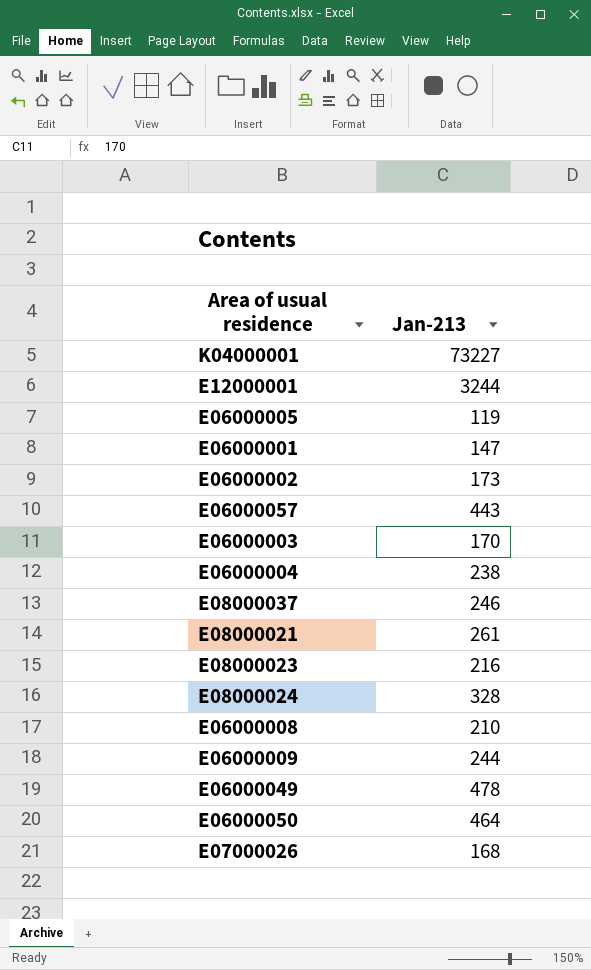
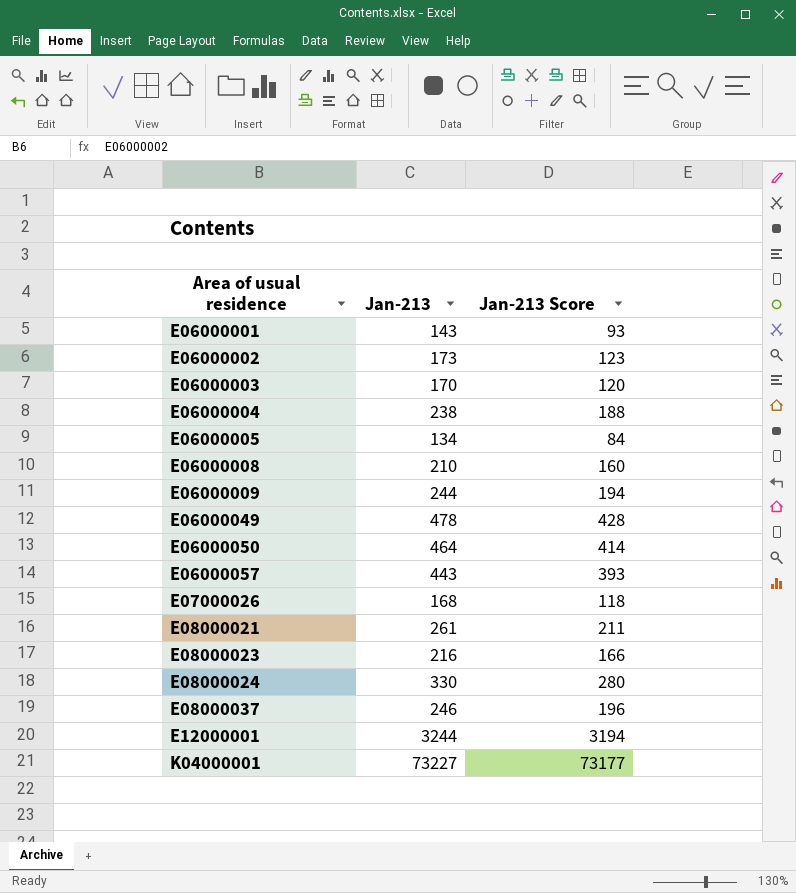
row order: none -> Area of usual residence ascending
column Jan-213 Score | formula: none -> [Jan-213] - 50
E06000001 | Jan-213: 147 -> 143
E06000005 | Jan-213: 119 -> 134
E08000024 | Jan-213: 328 -> 330

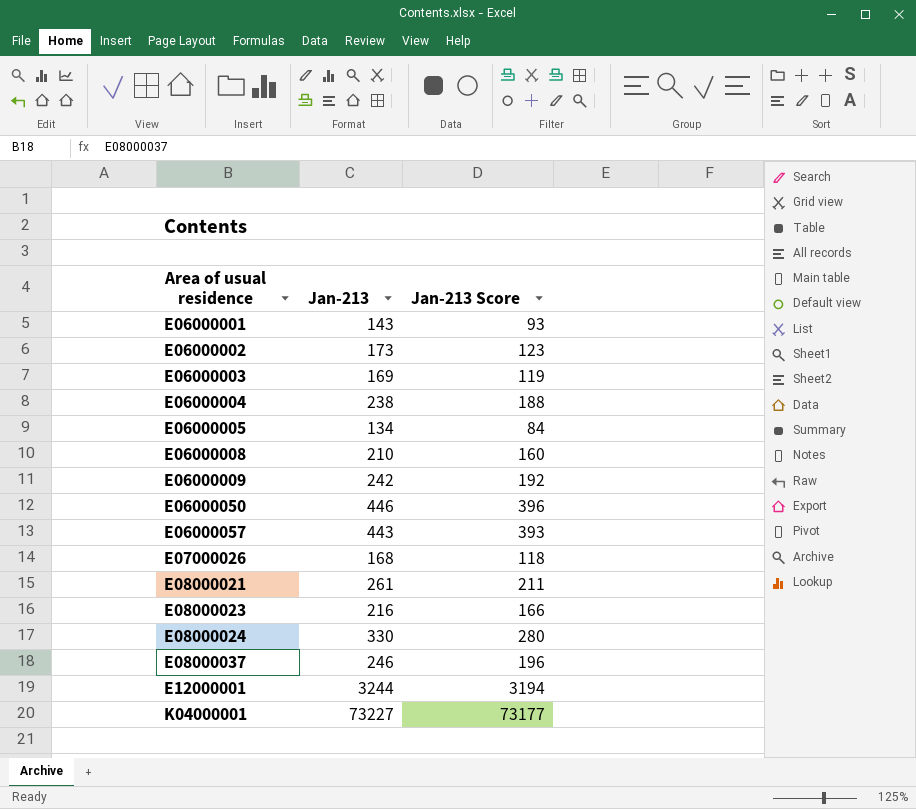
row E06000049: 478 | 428 -> none
E06000003 | Jan-213: 170 -> 169
E06000003 | Jan-213 Score: 120 -> 119
E06000009 | Jan-213: 244 -> 242
E06000009 | Jan-213 Score: 194 -> 192
E06000050 | Jan-213: 464 -> 446
E06000050 | Jan-213 Score: 414 -> 396

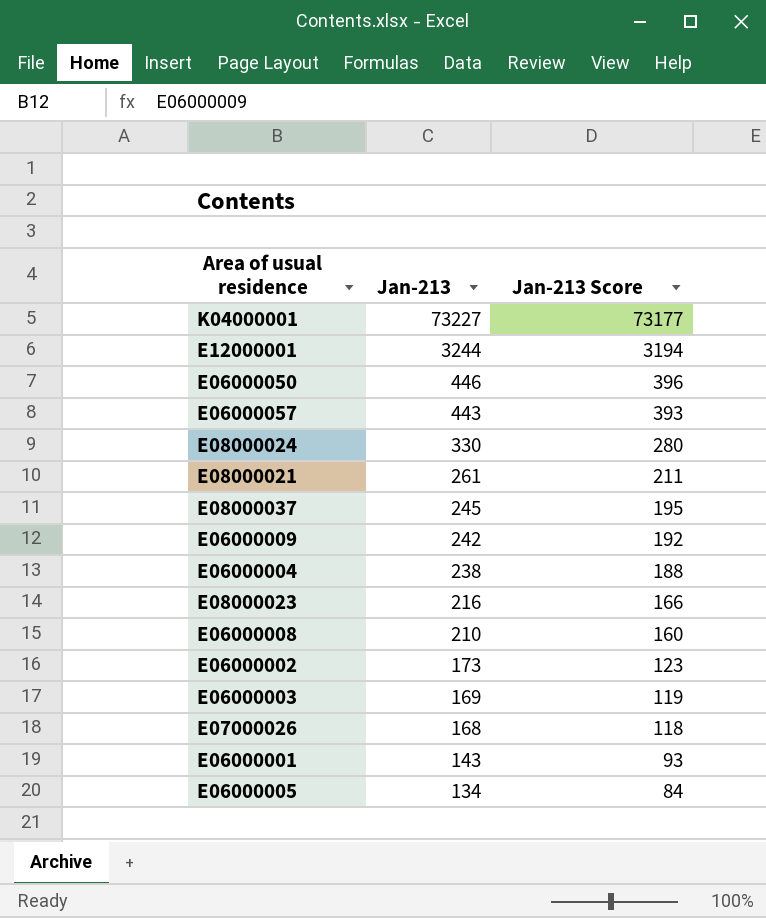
row order: Area of usual residence ascending -> Jan-213 descending
E08000037 | Jan-213: 246 -> 245
E08000037 | Jan-213 Score: 196 -> 195

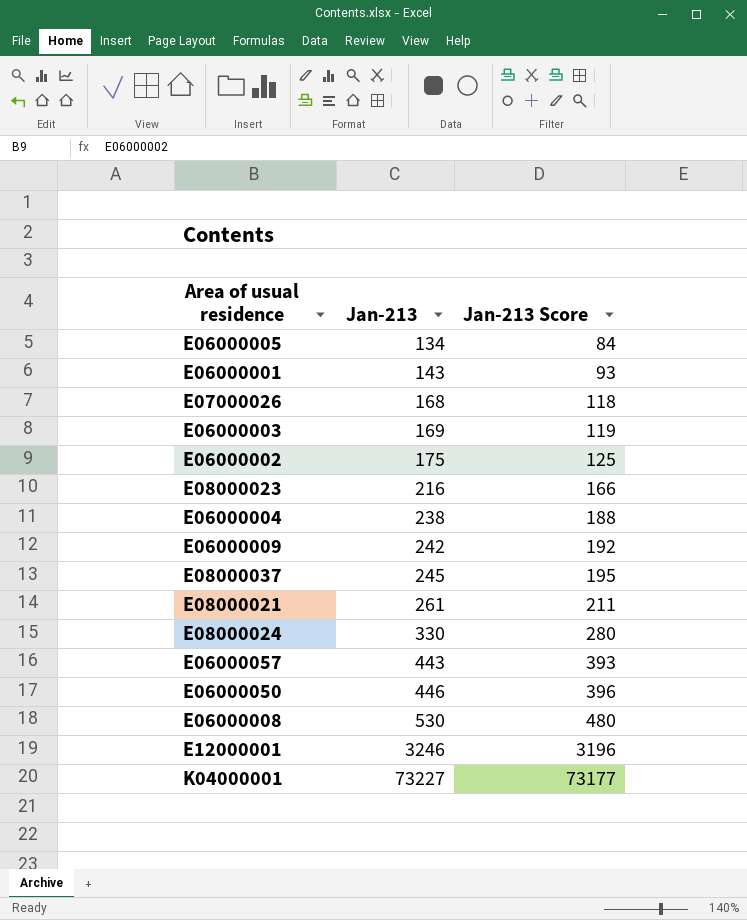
row order: Jan-213 descending -> Jan-213 ascending
E06000002 | Jan-213: 173 -> 175
E06000002 | Jan-213 Score: 123 -> 125
E06000008 | Jan-213: 210 -> 530
E06000008 | Jan-213 Score: 160 -> 480
E12000001 | Jan-213: 3244 -> 3246
E12000001 | Jan-213 Score: 3194 -> 3196

